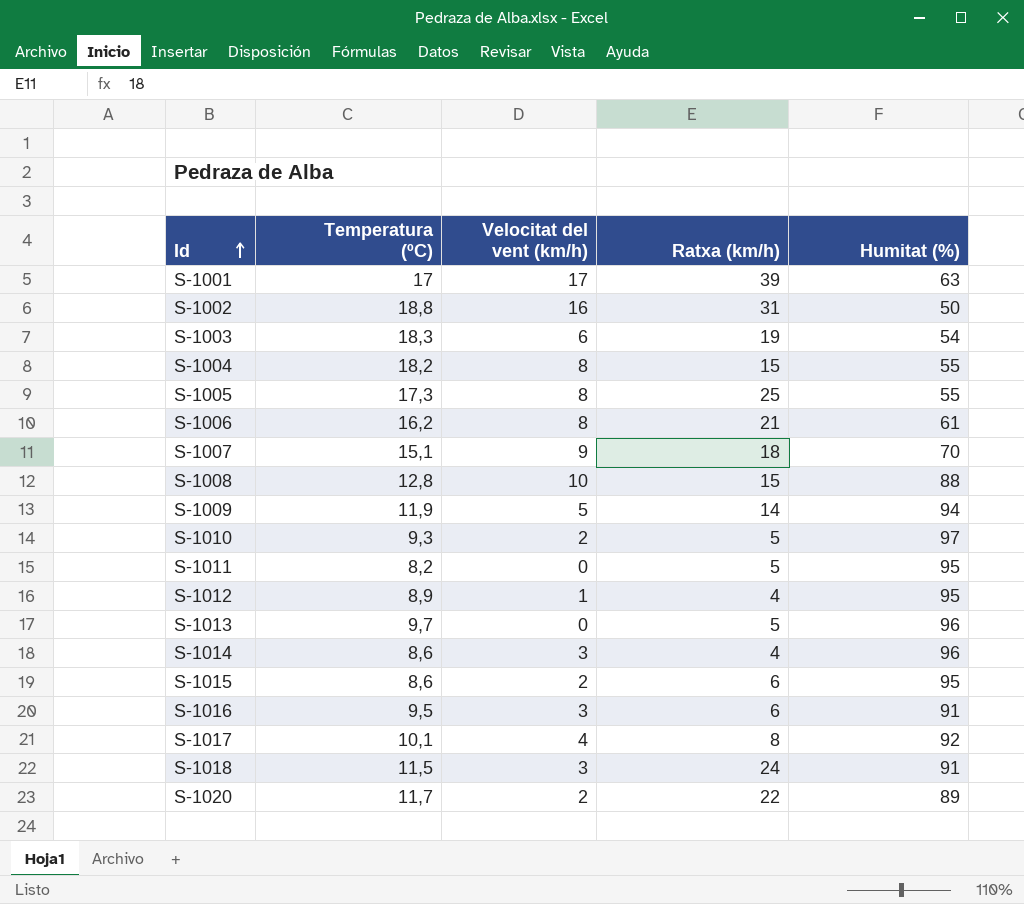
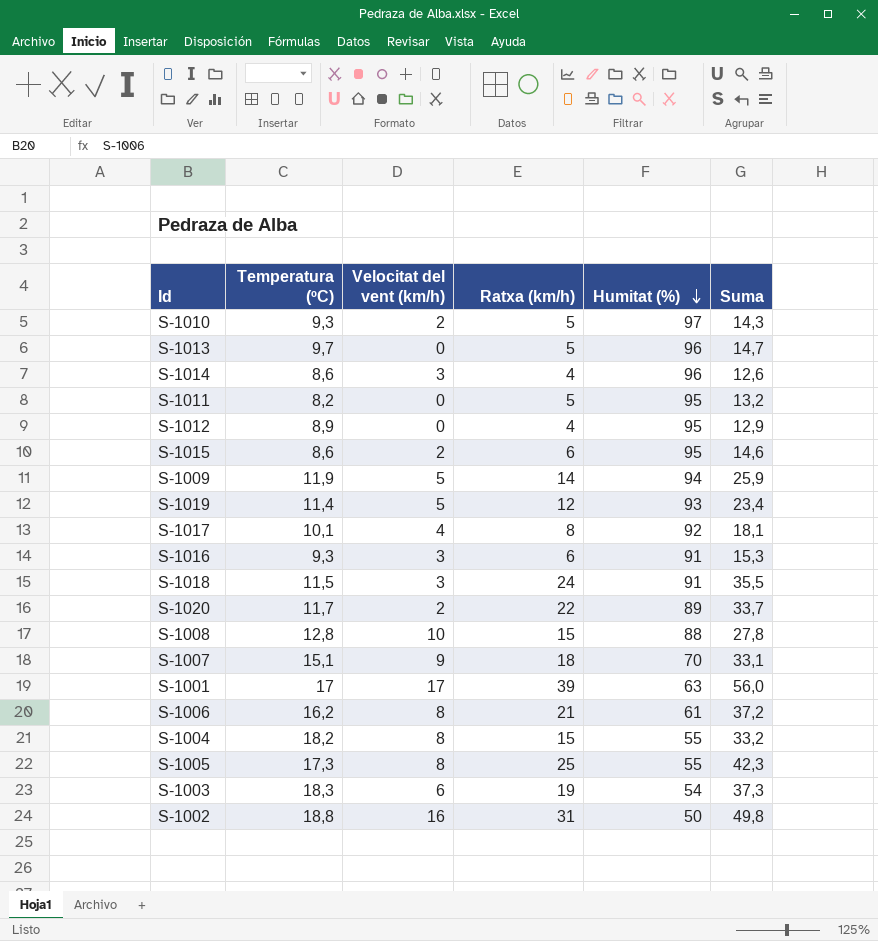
row order: Id ascending -> Humitat (%) descending
column Suma | formula: none -> [Temperatura (ºC)] + [Ratxa (km/h)]
S-1012 | Velocitat del vent (km/h): 1 -> 0
row S-1019: none -> 11,4 | 5 | 12 | 93 | 23,4
S-1016 | Temperatura (ºC): 9,5 -> 9,3

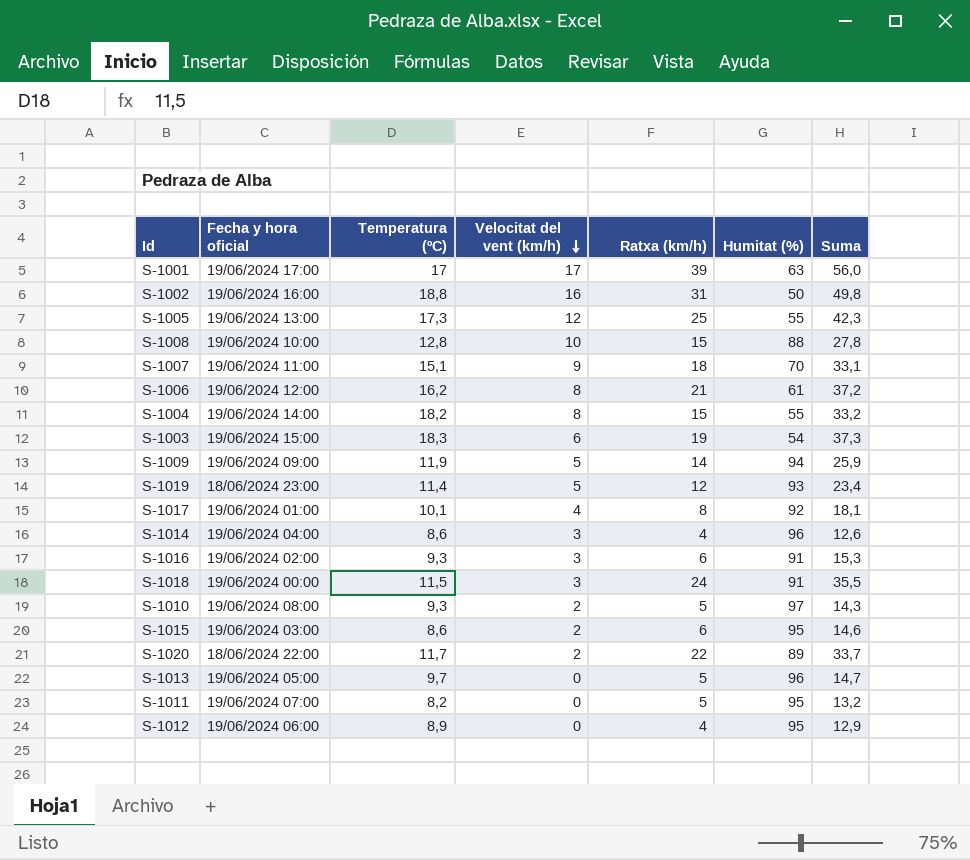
row order: Humitat (%) descending -> Velocitat del vent (km/h) descending
column Fecha y hora oficial | position: none -> 2
S-1005 | Velocitat del vent (km/h): 8 -> 12

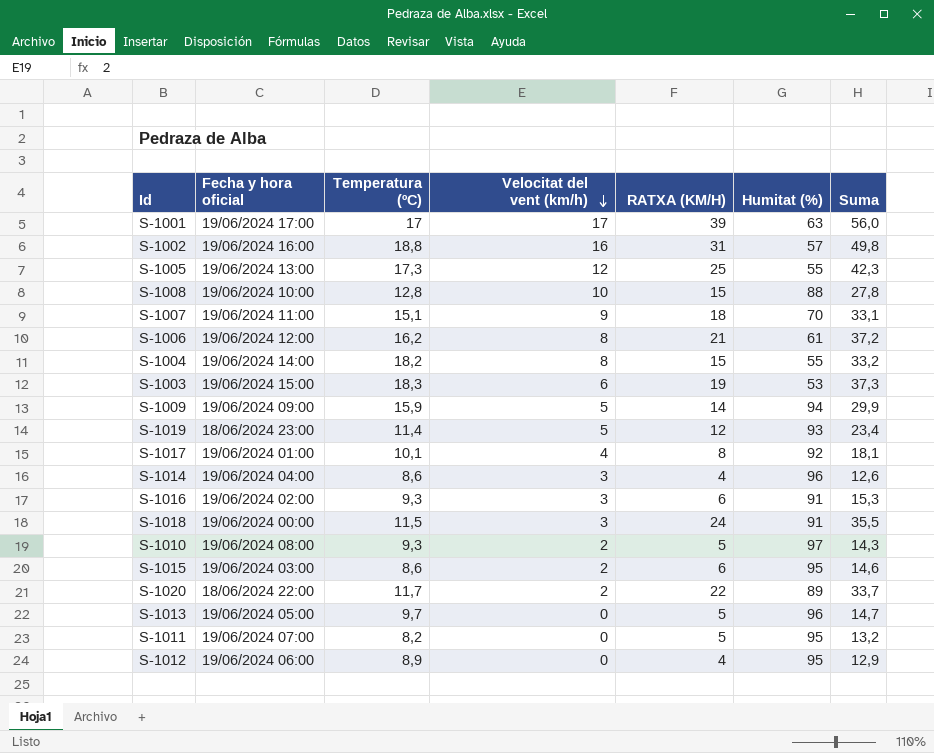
column name: Ratxa (km/h) -> RATXA (KM/H)
S-1002 | Humitat (%): 50 -> 57
S-1003 | Humitat (%): 54 -> 53
S-1009 | Temperatura (ºC): 11,9 -> 15,9
S-1009 | Suma: 25,9 -> 29,9

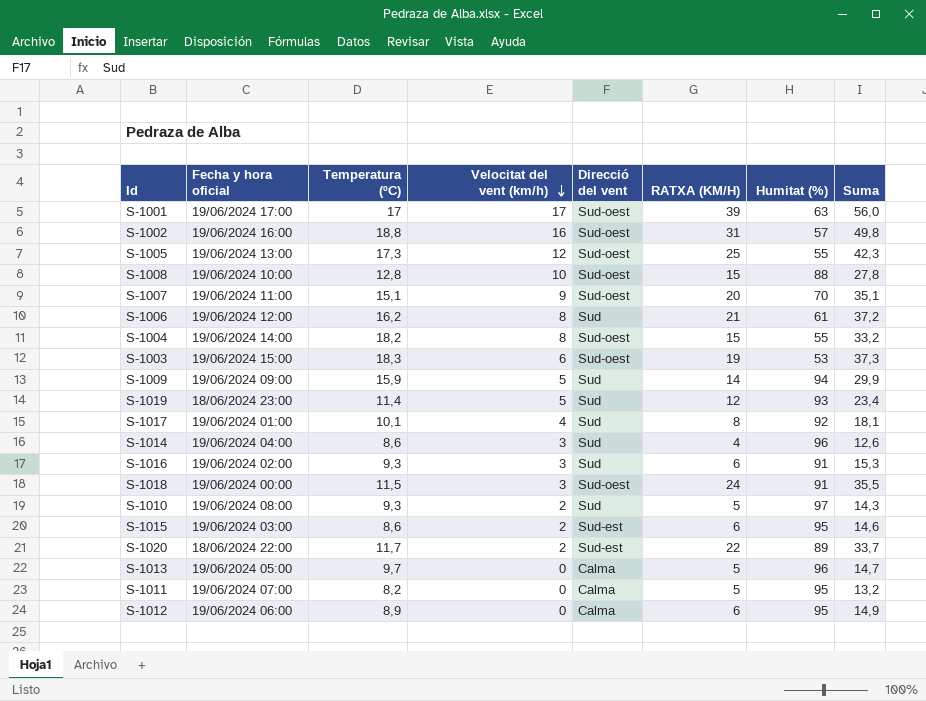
column Direcció del vent | position: none -> 5
S-1007 | RATXA (KM/H): 18 -> 20
S-1007 | Suma: 33,1 -> 35,1
S-1012 | RATXA (KM/H): 4 -> 6
S-1012 | Suma: 12,9 -> 14,9

